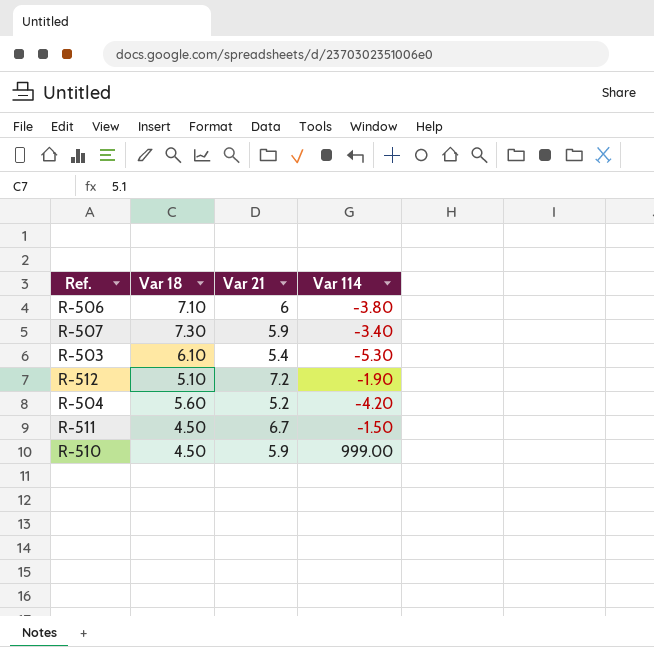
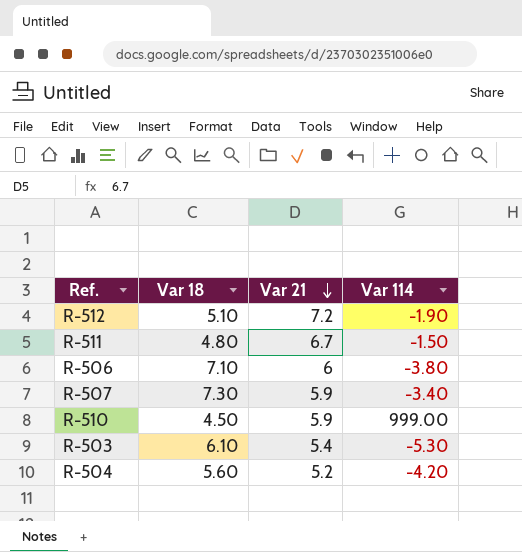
row order: none -> Var 21 descending
R-511 | Var 18: 4.50 -> 4.80

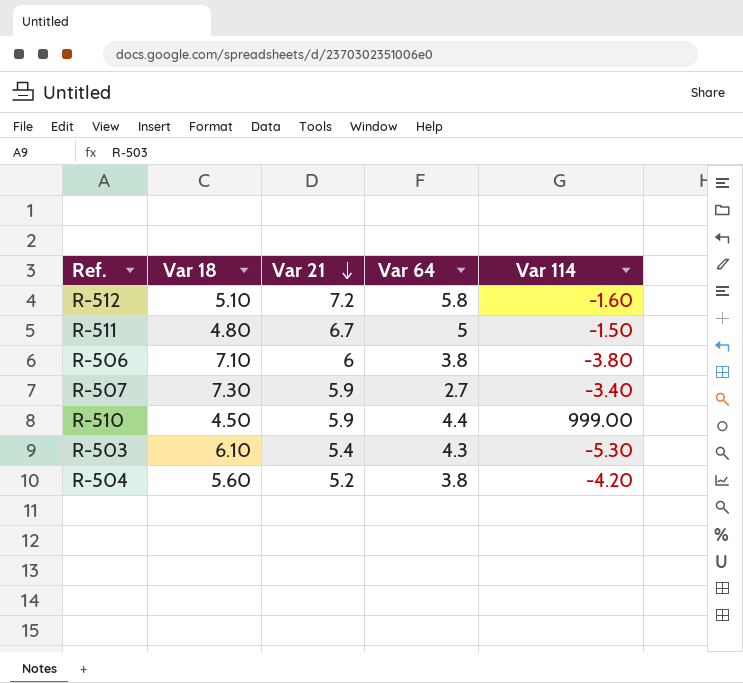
column Var 64 | position: none -> 4
R-512 | Var 114: -1.90 -> -1.60

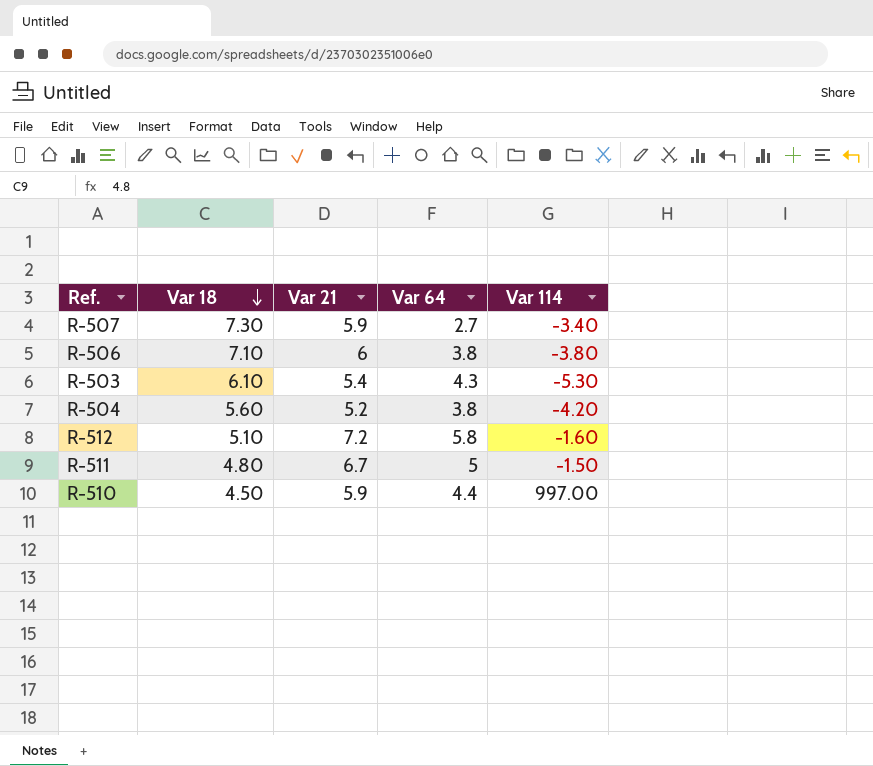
row order: Var 21 descending -> Var 18 descending
R-510 | Var 114: 999.00 -> 997.00

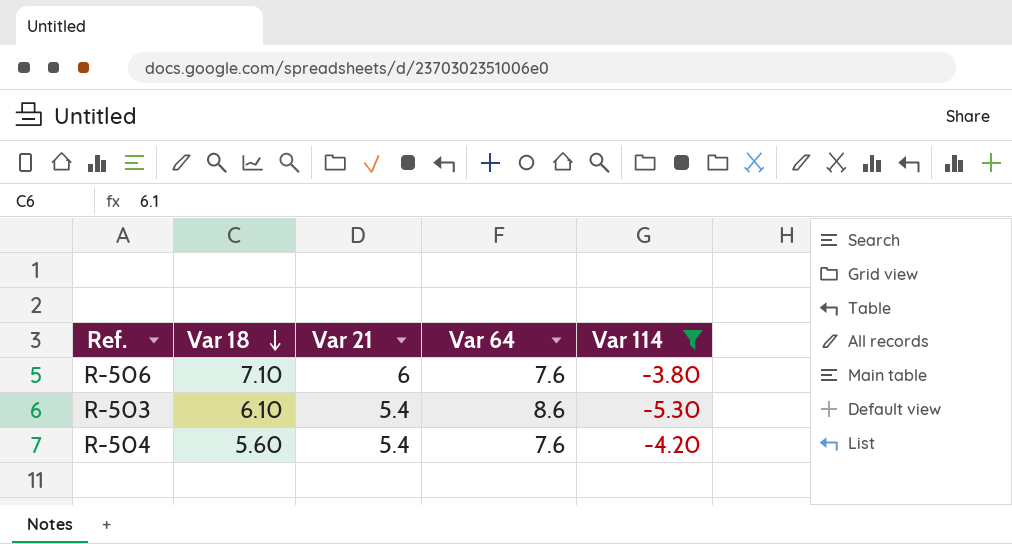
filter: none -> Var 114 <= -3.80
R-506 | Var 64: 3.8 -> 7.6
R-503 | Var 64: 4.3 -> 8.6
R-504 | Var 21: 5.2 -> 5.4
R-504 | Var 64: 3.8 -> 7.6

